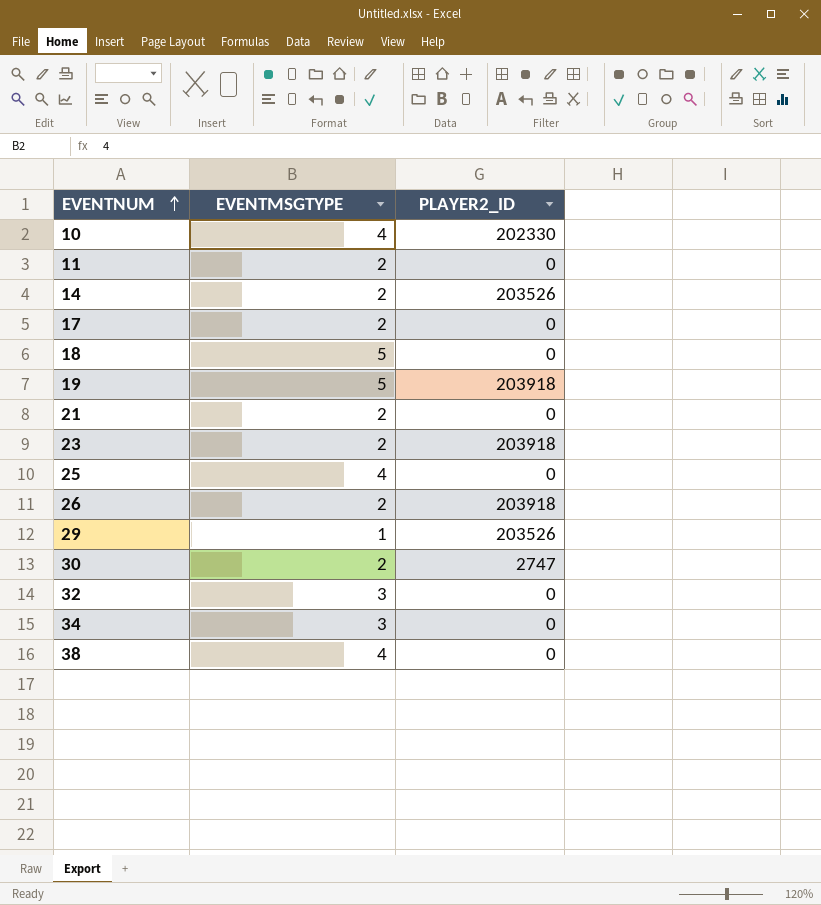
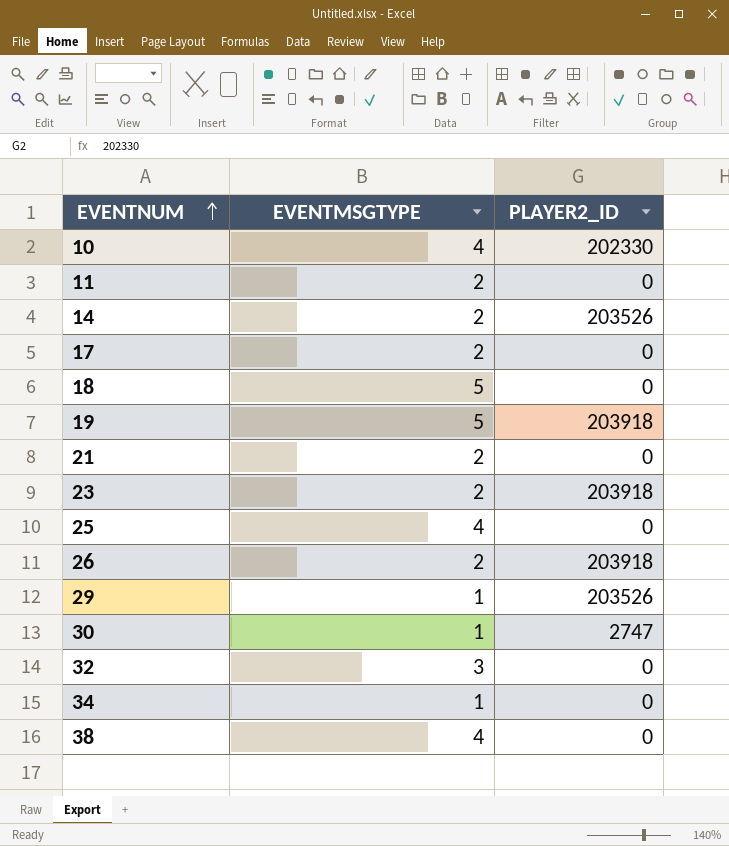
30 | EVENTMSGTYPE: 2 -> 1
34 | EVENTMSGTYPE: 3 -> 1

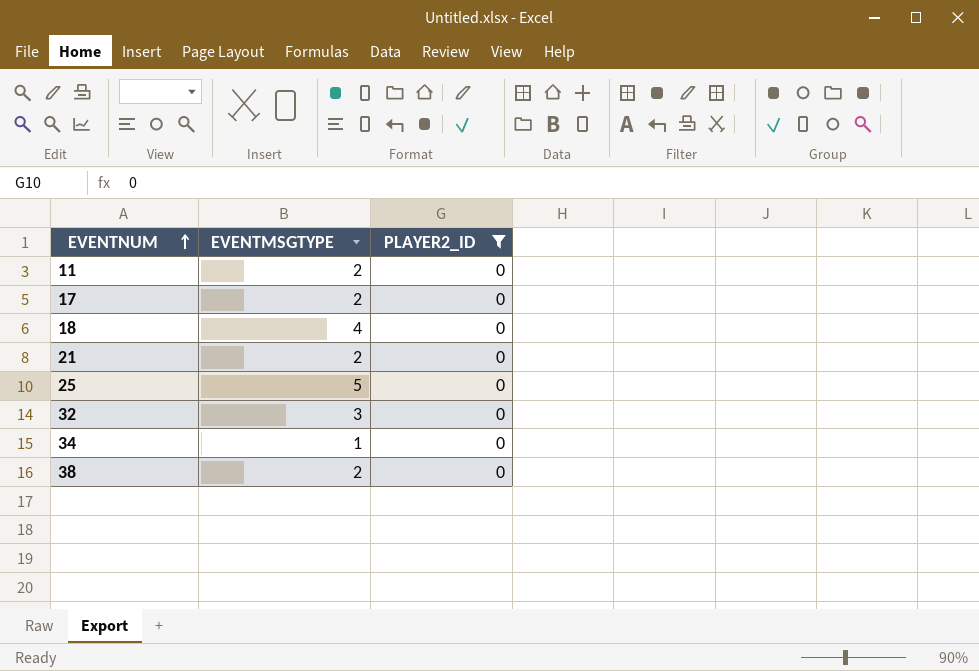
filter: none -> PLAYER2_ID = 0
18 | EVENTMSGTYPE: 5 -> 4
25 | EVENTMSGTYPE: 4 -> 5
38 | EVENTMSGTYPE: 4 -> 2

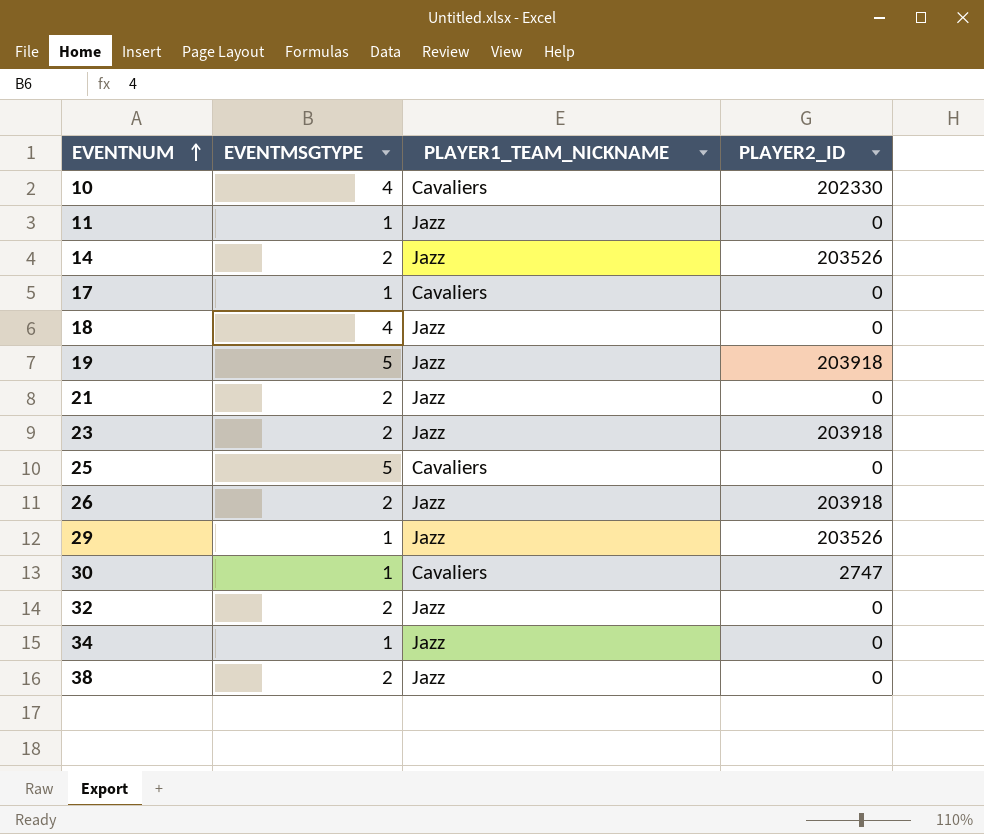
filter: PLAYER2_ID = 0 -> none
column PLAYER1_TEAM_NICKNAME | position: none -> 3
11 | EVENTMSGTYPE: 2 -> 1
17 | EVENTMSGTYPE: 2 -> 1
32 | EVENTMSGTYPE: 3 -> 2

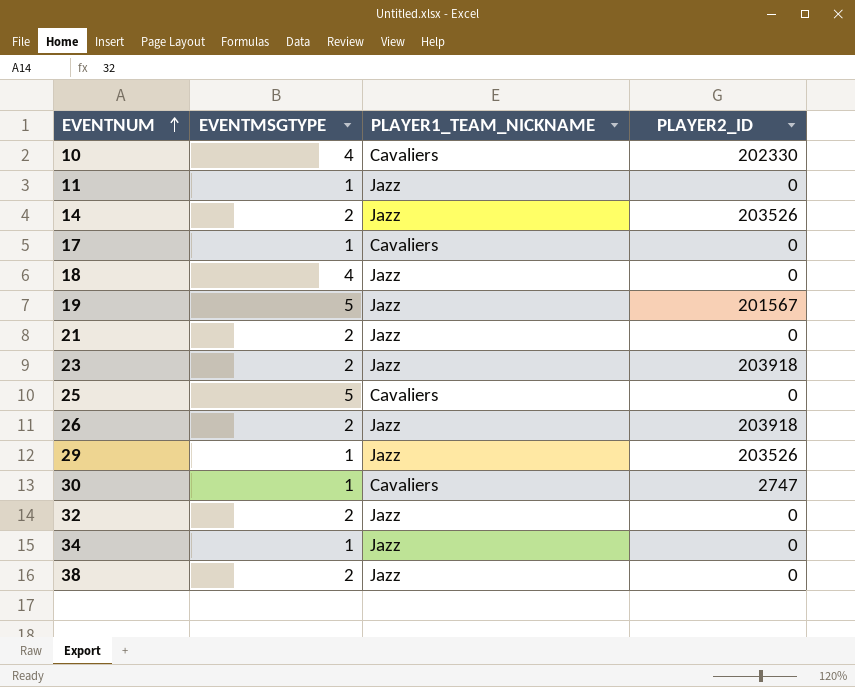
19 | PLAYER2_ID: 203918 -> 201567

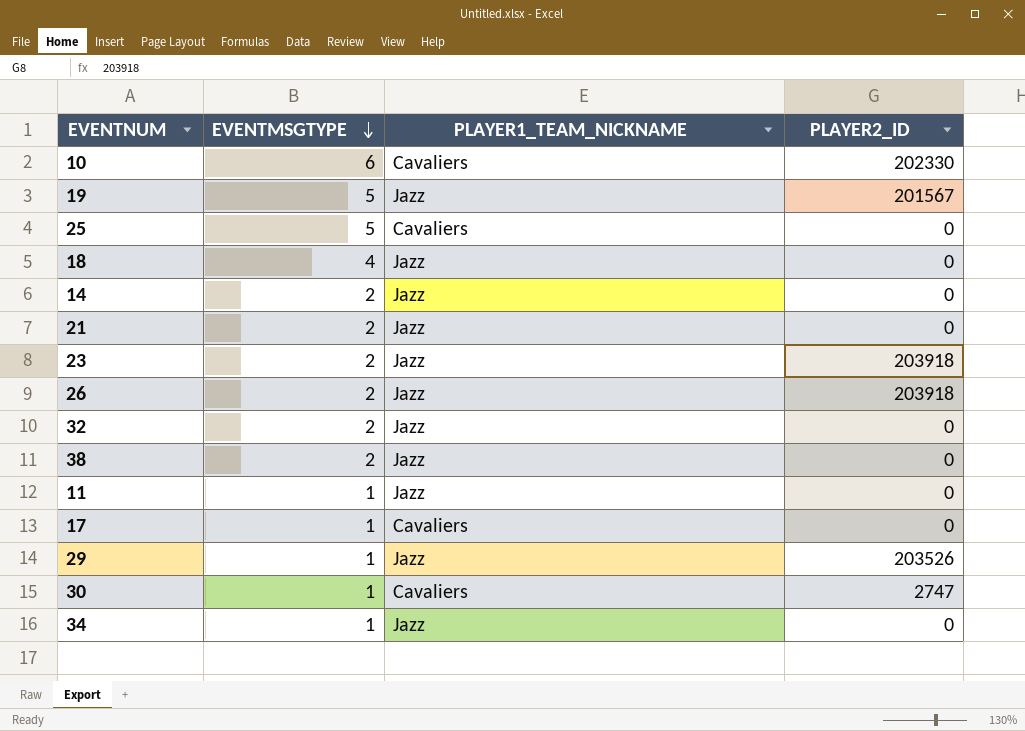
row order: EVENTNUM ascending -> EVENTMSGTYPE descending
10 | EVENTMSGTYPE: 4 -> 6
14 | PLAYER2_ID: 203526 -> 0

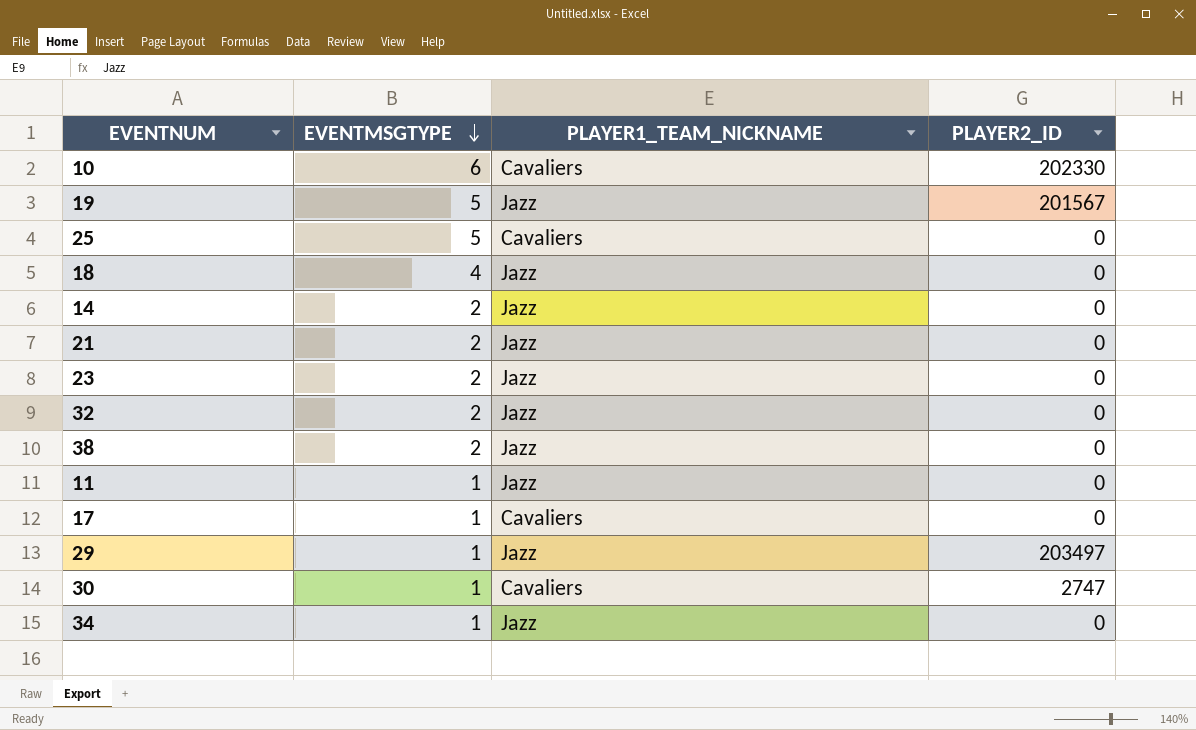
row 26: 2 | Jazz | 203918 -> none
23 | PLAYER2_ID: 203918 -> 0
29 | PLAYER2_ID: 203526 -> 203497

